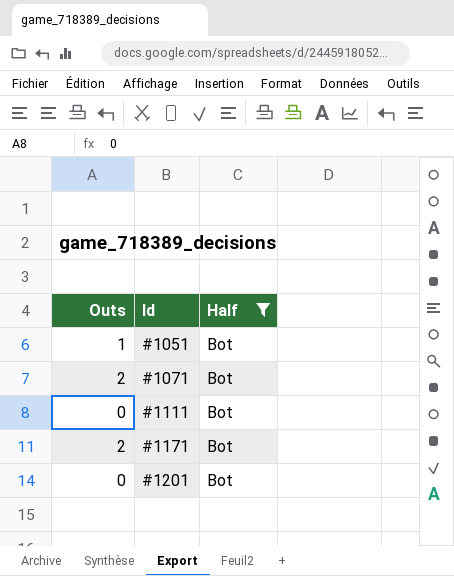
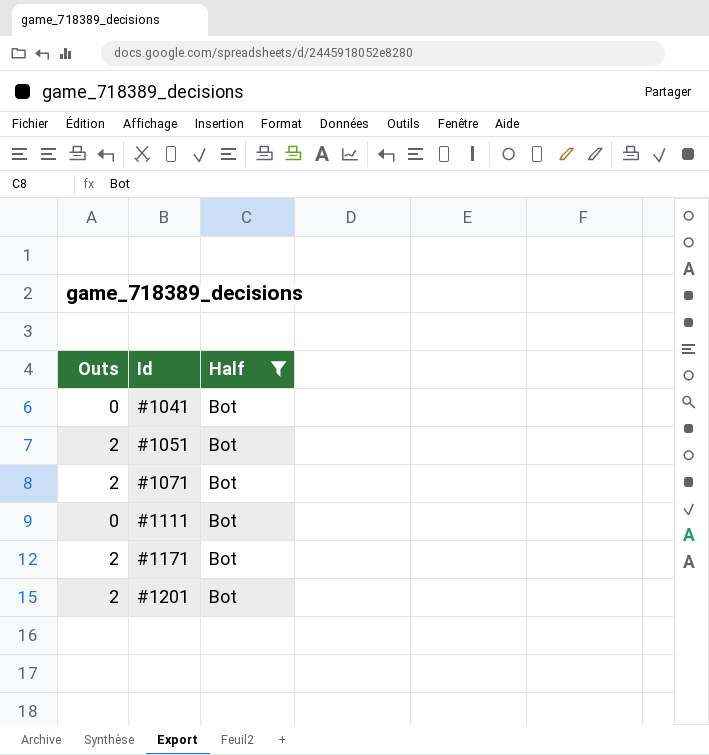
row #1041: none -> 0 | Bot
#1051 | Outs: 1 -> 2
#1201 | Outs: 0 -> 2

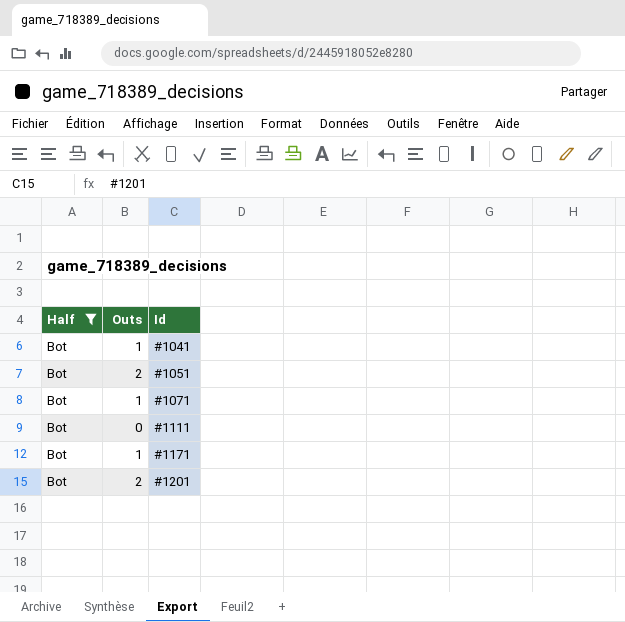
column Half | position: 3 -> 1
#1041 | Outs: 0 -> 1
#1071 | Outs: 2 -> 1
#1171 | Outs: 2 -> 1

